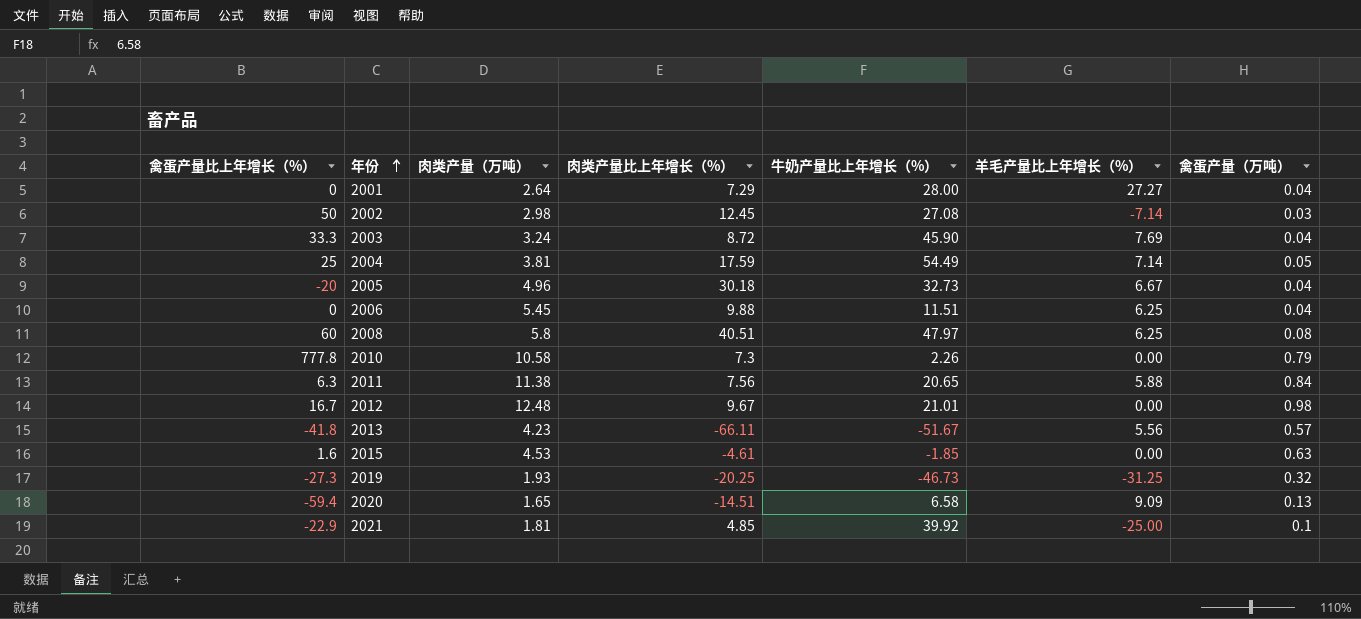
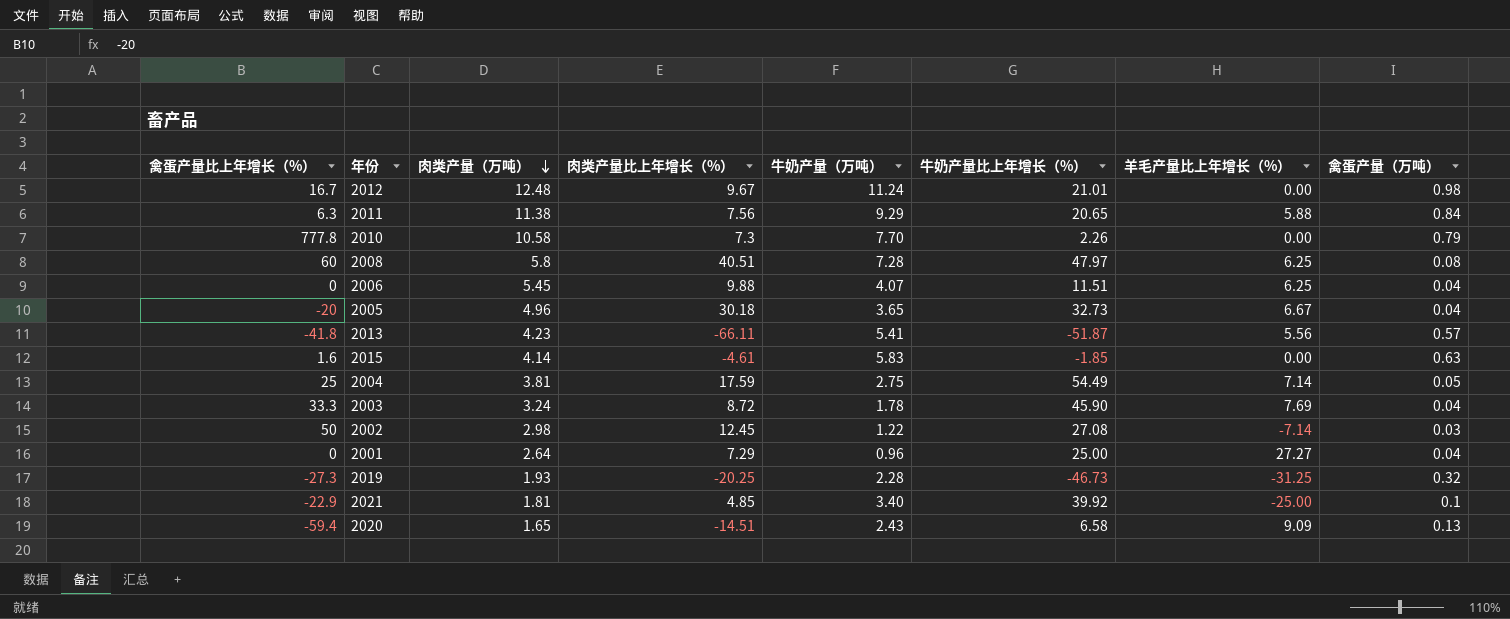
row order: 年份 ascending -> 肉类产量（万吨） descending
column 牛奶产量（万吨） | position: none -> 5
2013 | 牛奶产量比上年增长（%）: -51.67 -> -51.87
2015 | 肉类产量（万吨）: 4.53 -> 4.14
2001 | 牛奶产量比上年增长（%）: 28.00 -> 25.00

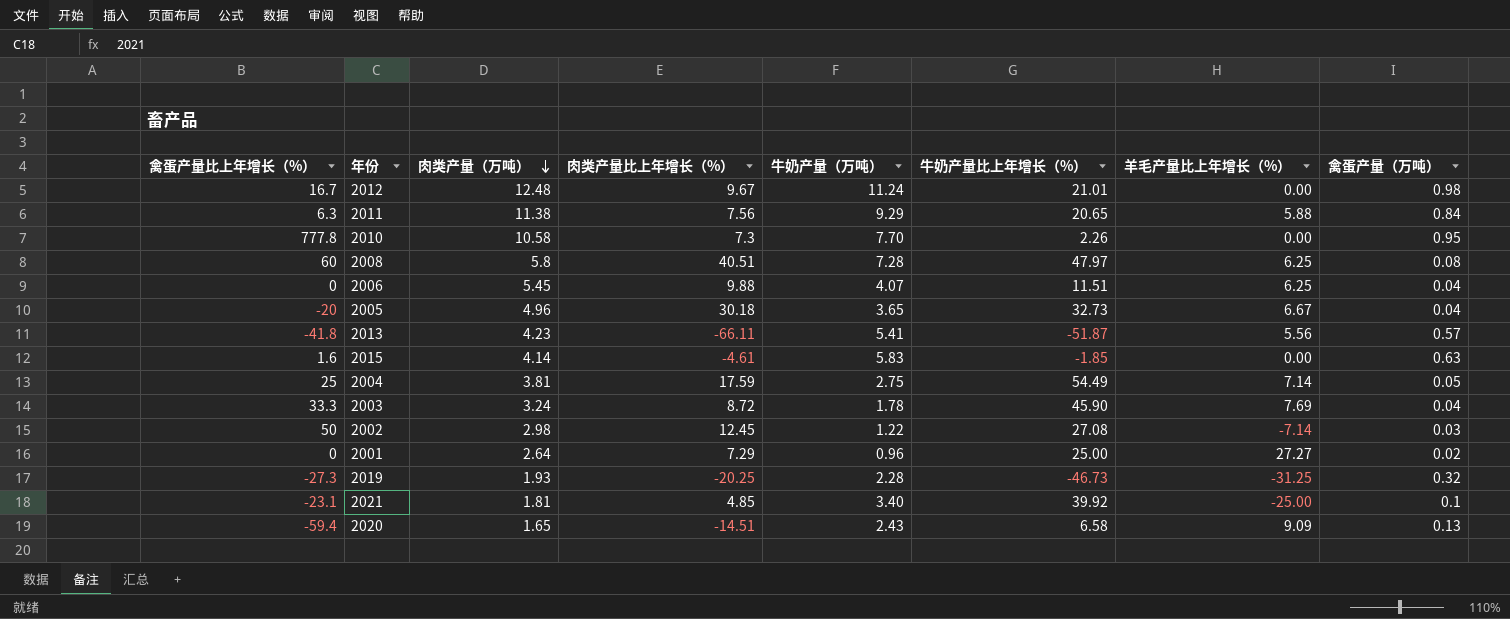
2010 | 禽蛋产量（万吨）: 0.79 -> 0.95
2001 | 禽蛋产量（万吨）: 0.04 -> 0.02
2021 | 禽蛋产量比上年增长（%）: -22.9 -> -23.1

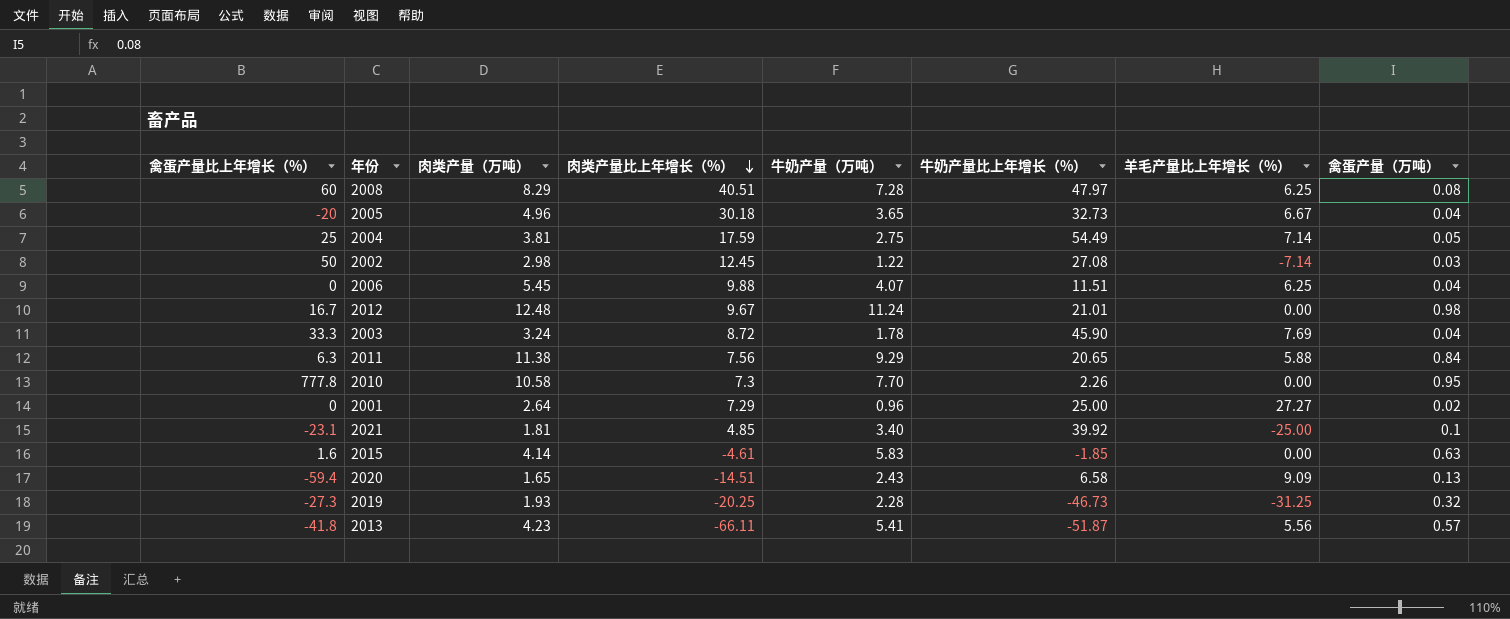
row order: 肉类产量（万吨） descending -> 肉类产量比上年增长（%） descending
2008 | 肉类产量（万吨）: 5.8 -> 8.29

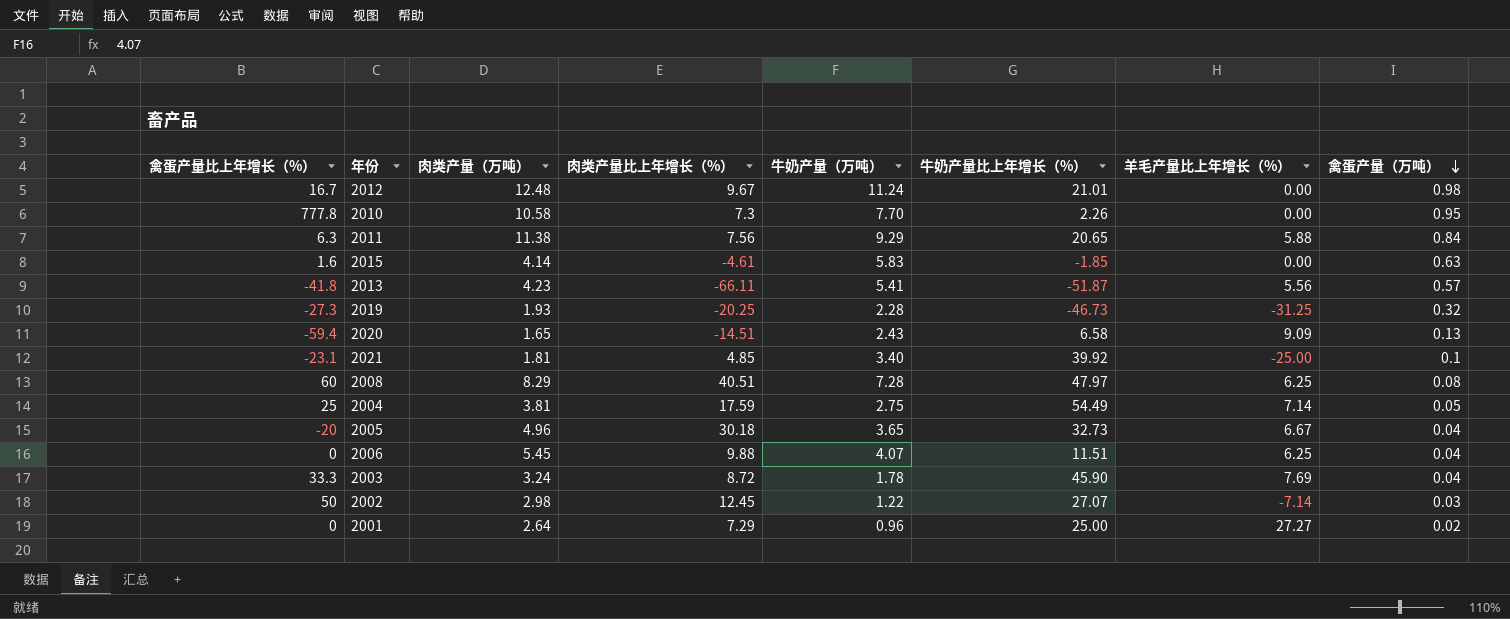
row order: 肉类产量比上年增长（%） descending -> 禽蛋产量（万吨） descending
2002 | 牛奶产量比上年增长（%）: 27.08 -> 27.07

